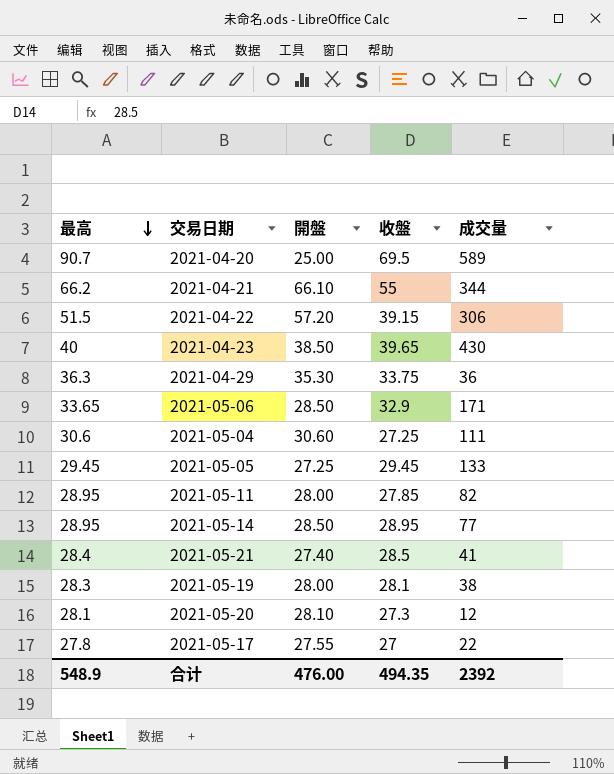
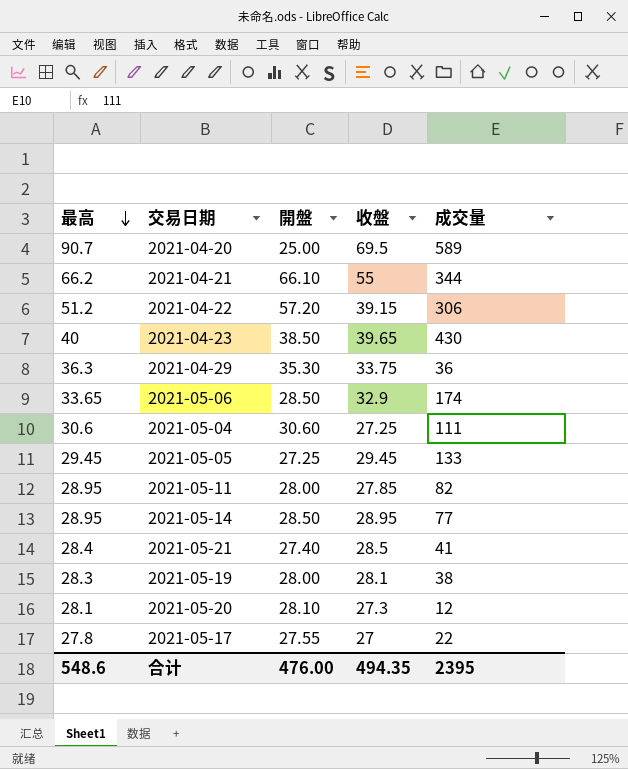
2021-04-22 | 最高: 51.5 -> 51.2
2021-05-06 | 成交量: 171 -> 174
合计 | 最高: 548.9 -> 548.6
合计 | 成交量: 2392 -> 2395

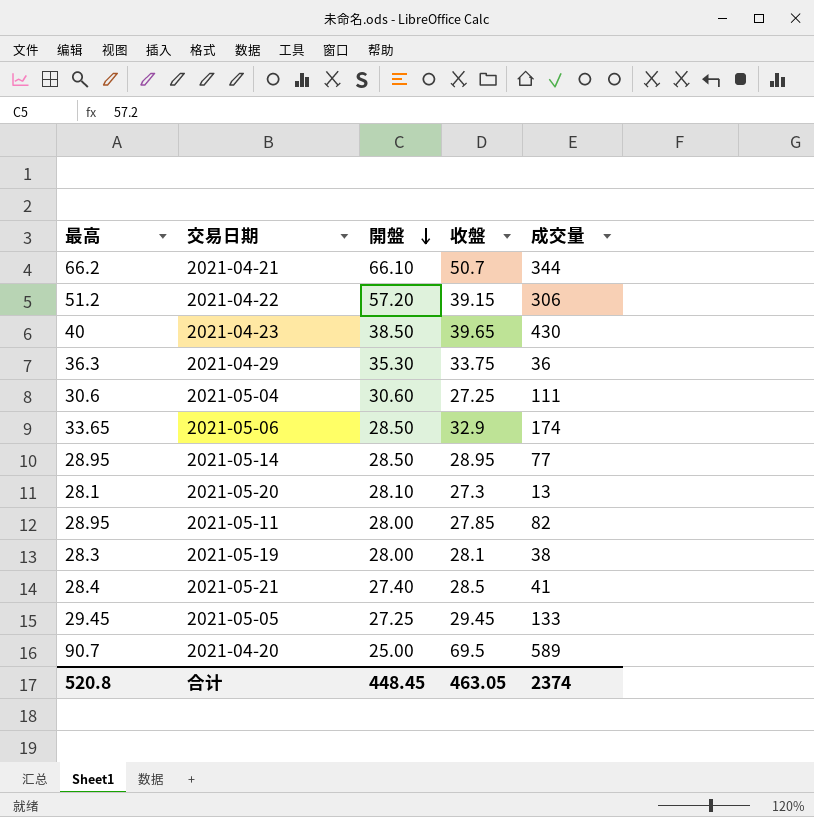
row order: 最高 descending -> 開盤 descending
row 2021-05-17: 27.8 | 27.55 | 27 | 22 -> none
2021-04-21 | 收盤: 55 -> 50.7
2021-05-20 | 成交量: 12 -> 13
合计 | 最高: 548.6 -> 520.8
合计 | 開盤: 476.00 -> 448.45
合计 | 收盤: 494.35 -> 463.05
合计 | 成交量: 2395 -> 2374

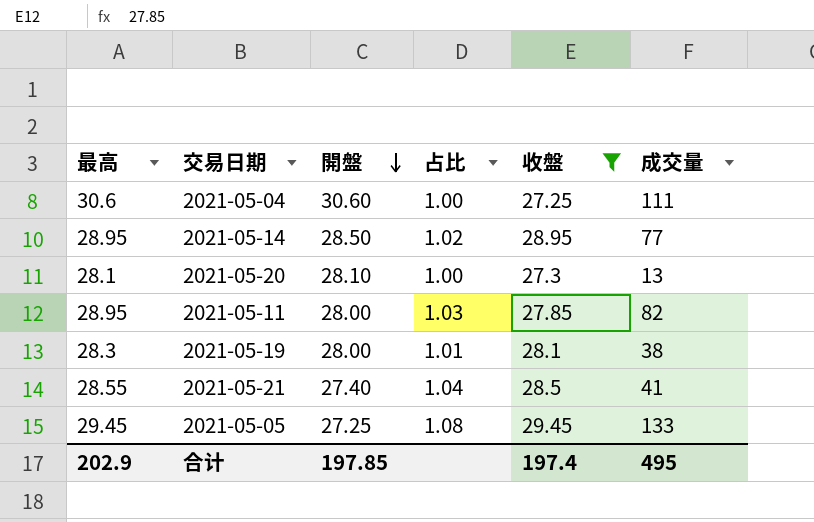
filter: none -> 收盤 <= 29.45
column 占比 | formula: none -> [最高] / [開盤]
2021-05-21 | 最高: 28.4 -> 28.55
合计 | 最高: 520.8 -> 202.9
合计 | 開盤: 448.45 -> 197.85
合计 | 收盤: 463.05 -> 197.4
合计 | 成交量: 2374 -> 495

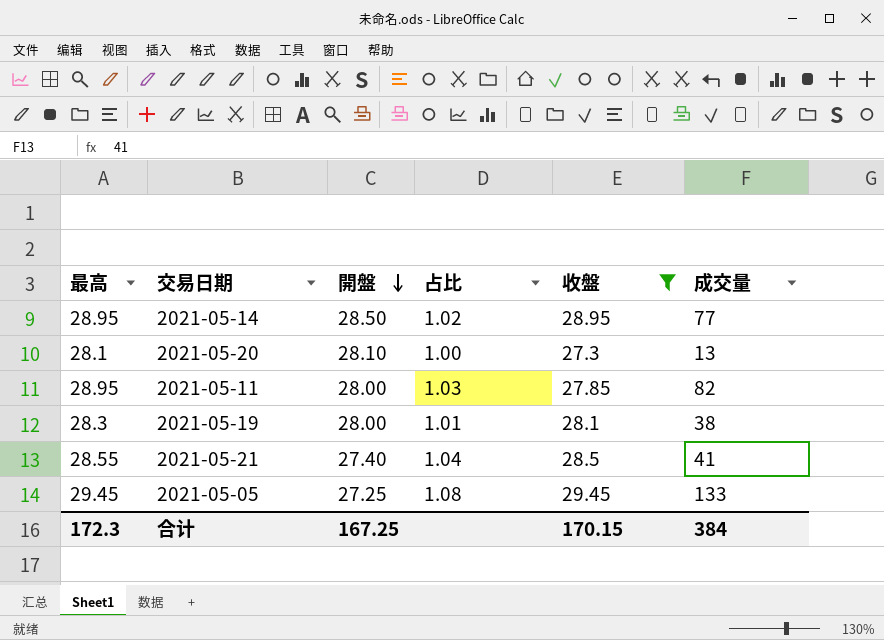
row 2021-05-04: 30.6 | 30.60 | 1.00 | 27.25 | 111 -> none
合计 | 最高: 202.9 -> 172.3
合计 | 開盤: 197.85 -> 167.25
合计 | 收盤: 197.4 -> 170.15
合计 | 成交量: 495 -> 384

